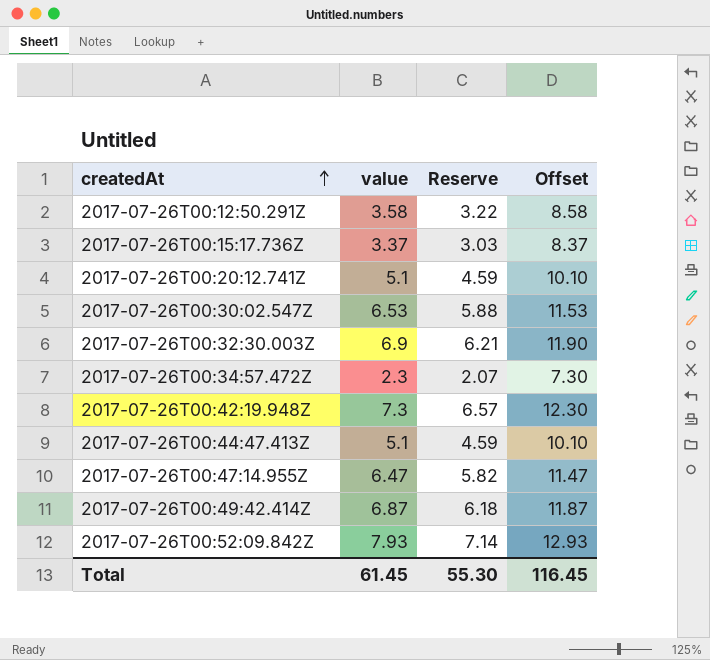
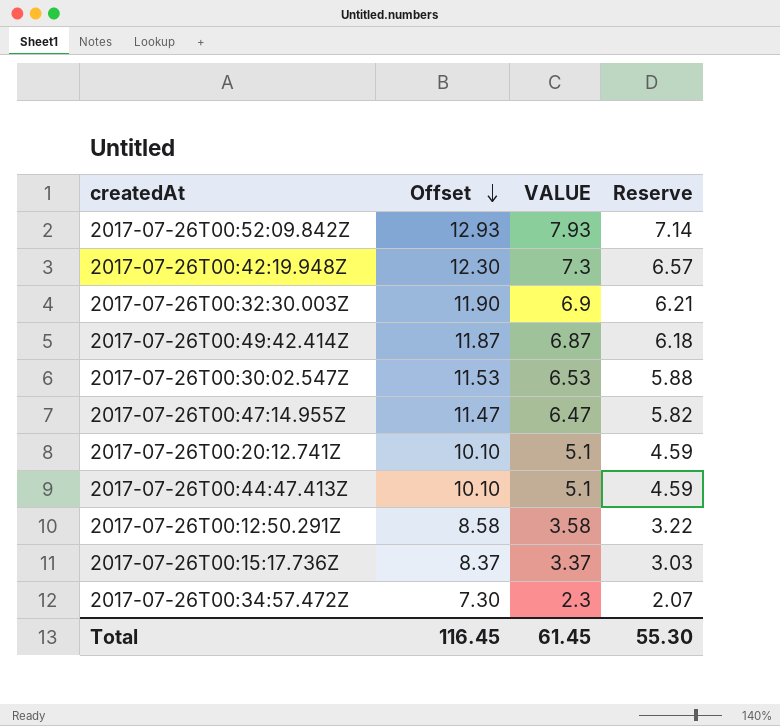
row order: createdAt ascending -> Offset descending
column Offset | position: 4 -> 2
column name: value -> VALUE

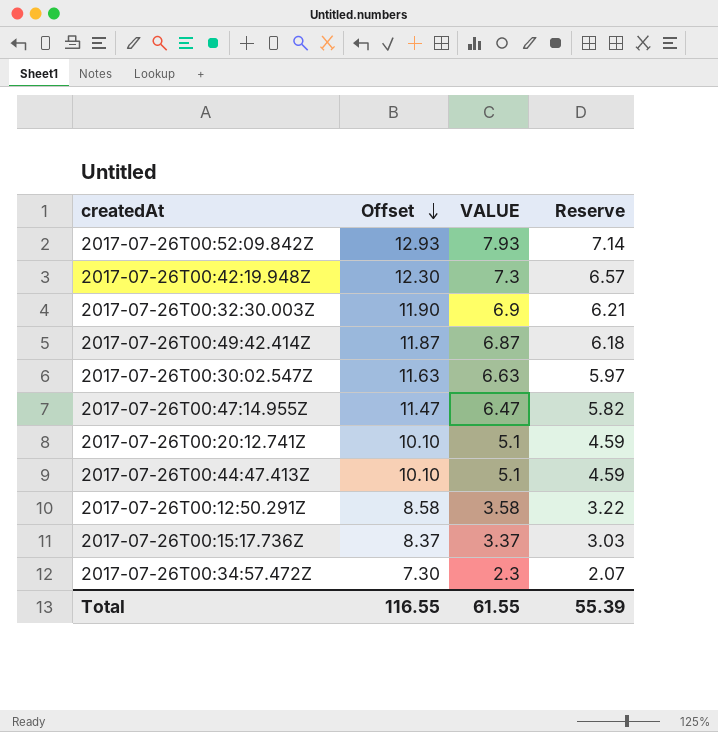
2017-07-26T00:30:02.547Z | Offset: 11.53 -> 11.63
2017-07-26T00:30:02.547Z | VALUE: 6.53 -> 6.63
2017-07-26T00:30:02.547Z | Reserve: 5.88 -> 5.97
Total | Offset: 116.45 -> 116.55
Total | VALUE: 61.45 -> 61.55
Total | Reserve: 55.30 -> 55.39

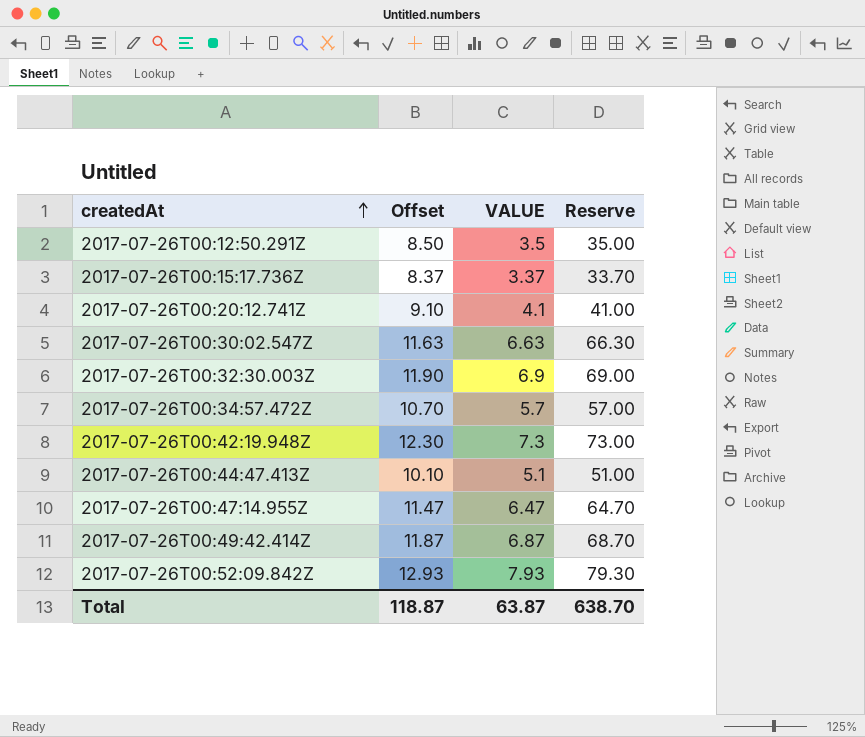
row order: Offset descending -> createdAt ascending
column Reserve | formula: [VALUE] * 0.9 -> [VALUE] * 10
2017-07-26T00:12:50.291Z | Offset: 8.58 -> 8.50
2017-07-26T00:12:50.291Z | VALUE: 3.58 -> 3.5
2017-07-26T00:20:12.741Z | Offset: 10.10 -> 9.10
2017-07-26T00:20:12.741Z | VALUE: 5.1 -> 4.1
2017-07-26T00:34:57.472Z | Offset: 7.30 -> 10.70
2017-07-26T00:34:57.472Z | VALUE: 2.3 -> 5.7
Total | Offset: 116.55 -> 118.87
Total | VALUE: 61.55 -> 63.87
Total | Reserve: 55.39 -> 638.70

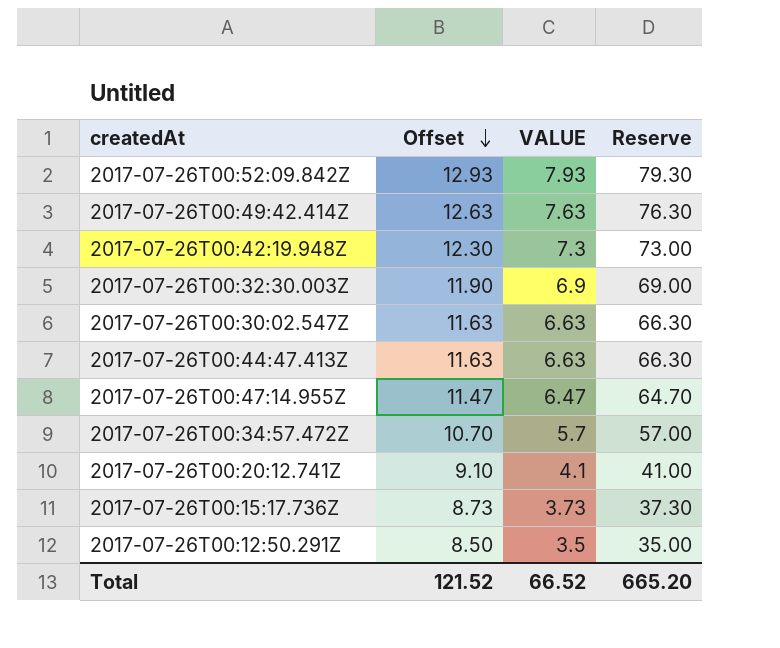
row order: createdAt ascending -> Offset descending
2017-07-26T00:49:42.414Z | Offset: 11.87 -> 12.63
2017-07-26T00:49:42.414Z | VALUE: 6.87 -> 7.63
2017-07-26T00:49:42.414Z | Reserve: 68.70 -> 76.30
2017-07-26T00:44:47.413Z | Offset: 10.10 -> 11.63
2017-07-26T00:44:47.413Z | VALUE: 5.1 -> 6.63
2017-07-26T00:44:47.413Z | Reserve: 51.00 -> 66.30
2017-07-26T00:15:17.736Z | Offset: 8.37 -> 8.73
2017-07-26T00:15:17.736Z | VALUE: 3.37 -> 3.73
2017-07-26T00:15:17.736Z | Reserve: 33.70 -> 37.30
Total | Offset: 118.87 -> 121.52
Total | VALUE: 63.87 -> 66.52
Total | Reserve: 638.70 -> 665.20

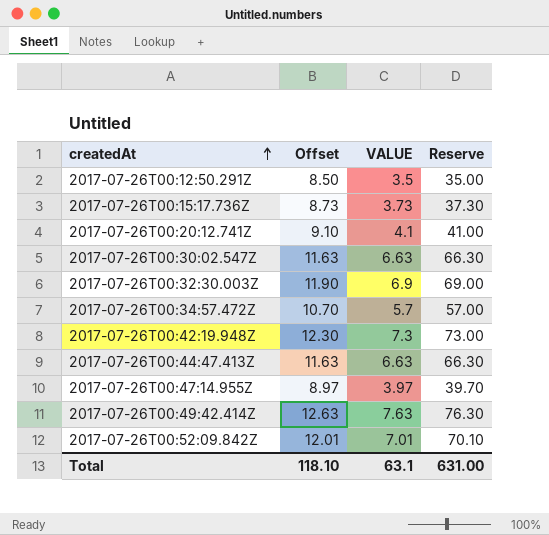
row order: Offset descending -> createdAt ascending
2017-07-26T00:47:14.955Z | Offset: 11.47 -> 8.97
2017-07-26T00:47:14.955Z | VALUE: 6.47 -> 3.97
2017-07-26T00:47:14.955Z | Reserve: 64.70 -> 39.70
2017-07-26T00:52:09.842Z | Offset: 12.93 -> 12.01
2017-07-26T00:52:09.842Z | VALUE: 7.93 -> 7.01
2017-07-26T00:52:09.842Z | Reserve: 79.30 -> 70.10
Total | Offset: 121.52 -> 118.10
Total | VALUE: 66.52 -> 63.1
Total | Reserve: 665.20 -> 631.00

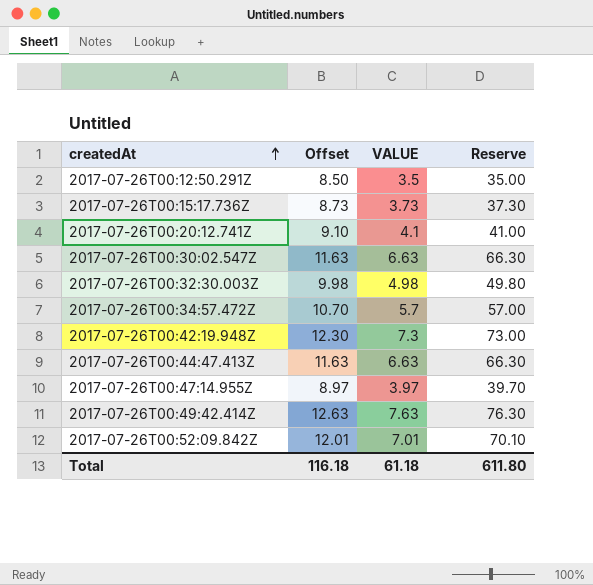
2017-07-26T00:32:30.003Z | Offset: 11.90 -> 9.98
2017-07-26T00:32:30.003Z | VALUE: 6.9 -> 4.98
2017-07-26T00:32:30.003Z | Reserve: 69.00 -> 49.80
Total | Offset: 118.10 -> 116.18
Total | VALUE: 63.1 -> 61.18
Total | Reserve: 631.00 -> 611.80

